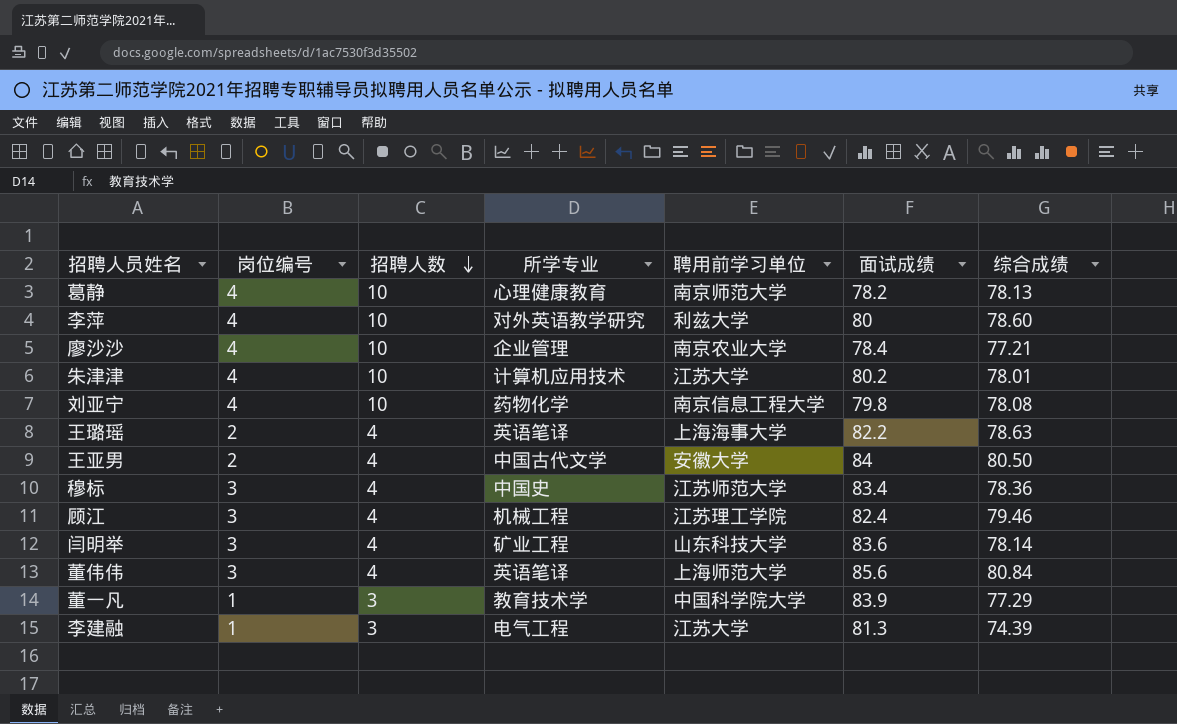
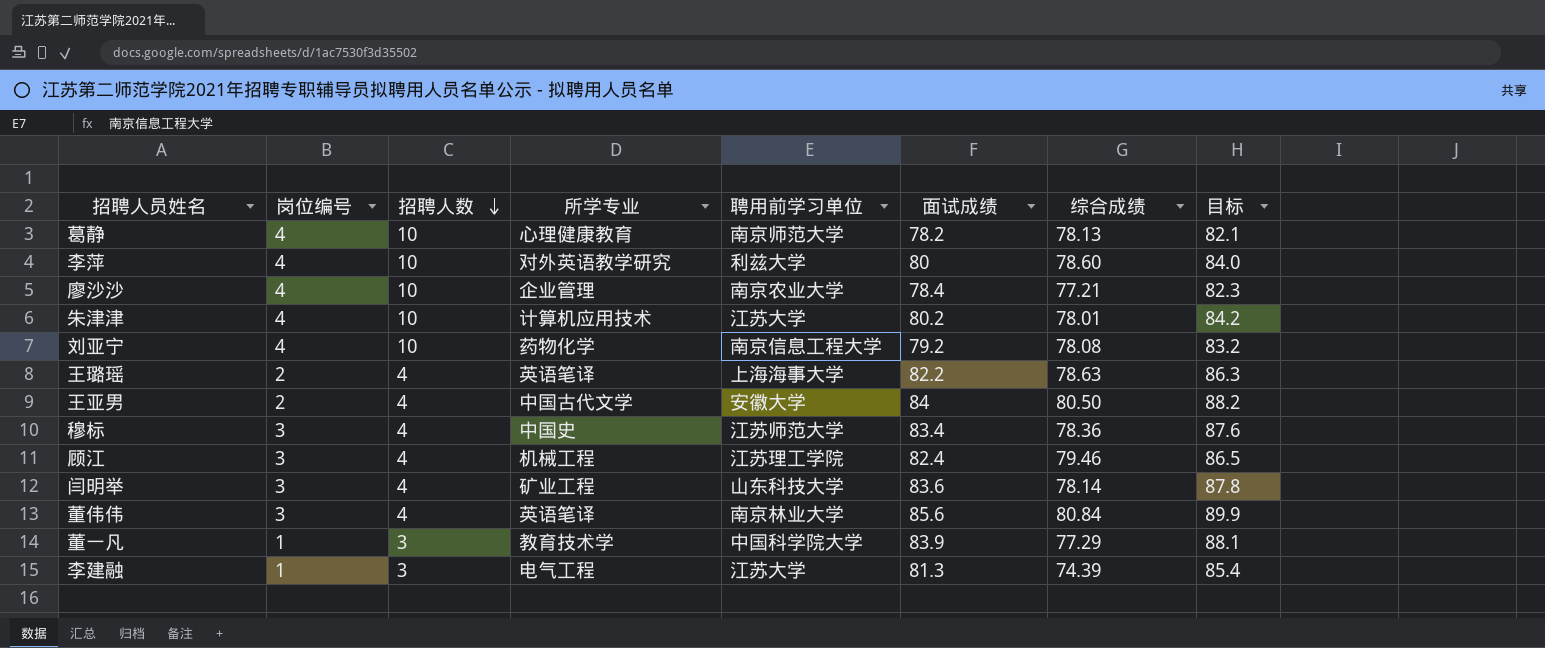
column 目标 | formula: none -> [面试成绩] * 1.05
刘亚宁 | 面试成绩: 79.8 -> 79.2
董伟伟 | 聘用前学习单位: 上海师范大学 -> 南京林业大学

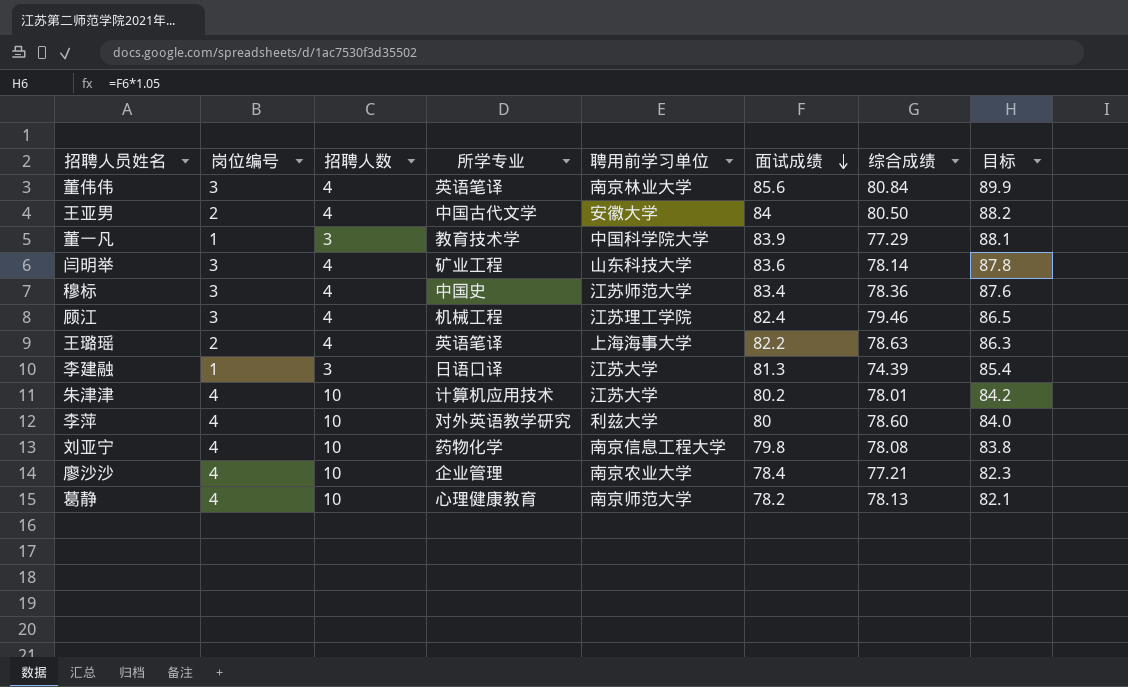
row order: 招聘人数 descending -> 面试成绩 descending
李建融 | 所学专业: 电气工程 -> 日语口译
刘亚宁 | 面试成绩: 79.2 -> 79.8
刘亚宁 | 目标: 83.2 -> 83.8

